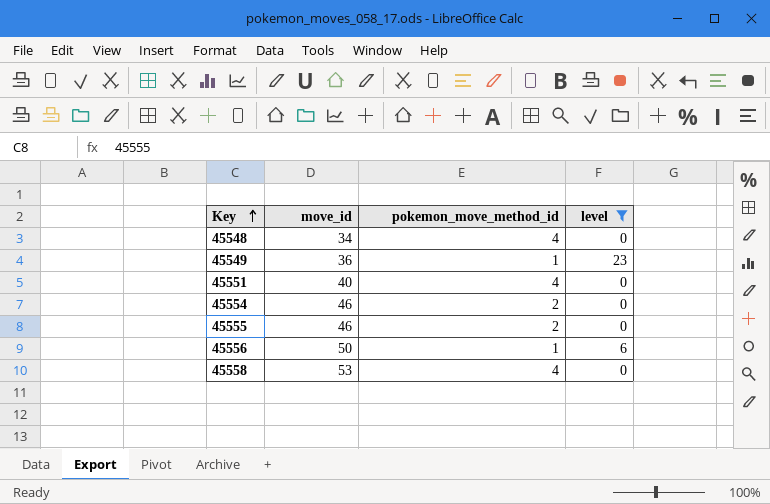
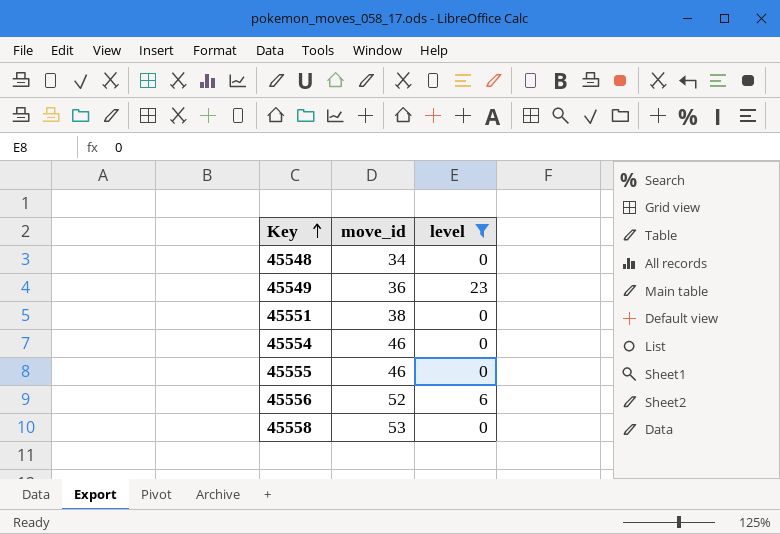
column pokemon_move_method_id | position: 3 -> none
45551 | move_id: 40 -> 38
45556 | move_id: 50 -> 52

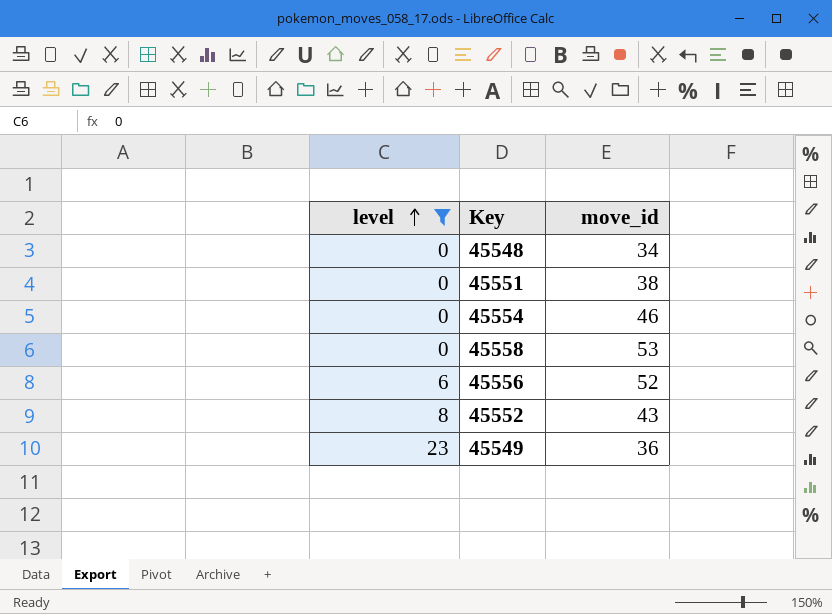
row order: Key ascending -> level ascending
column level | position: 3 -> 1
row 45555: 46 | 0 -> none
row 45552: none -> 8 | 43

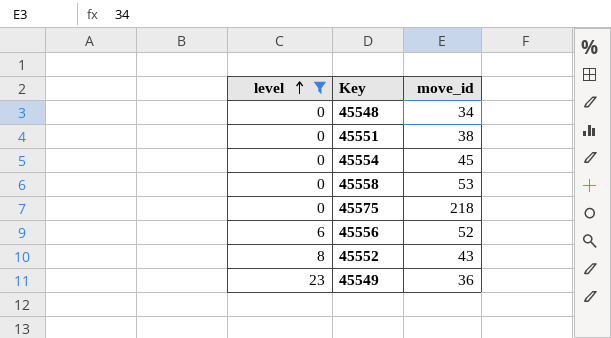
45554 | move_id: 46 -> 45
row 45575: none -> 0 | 218

